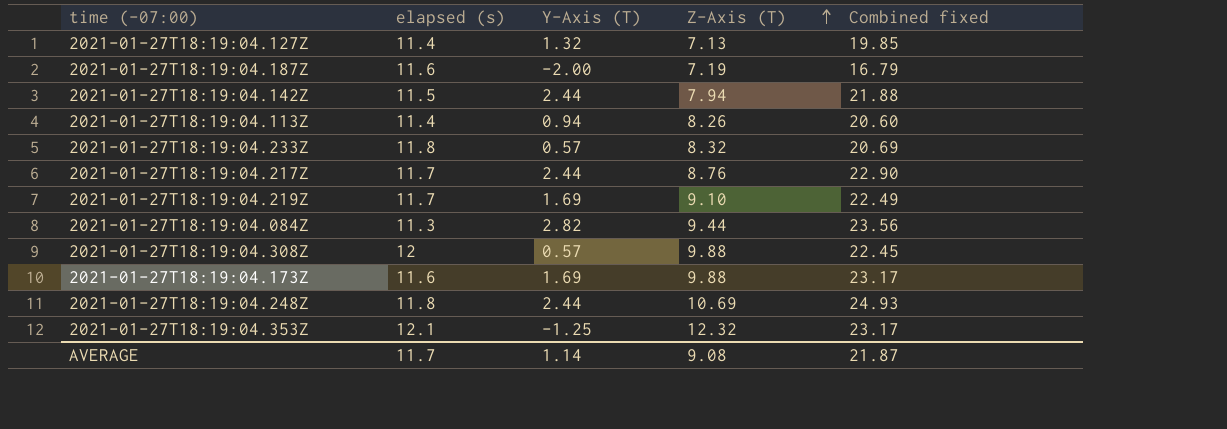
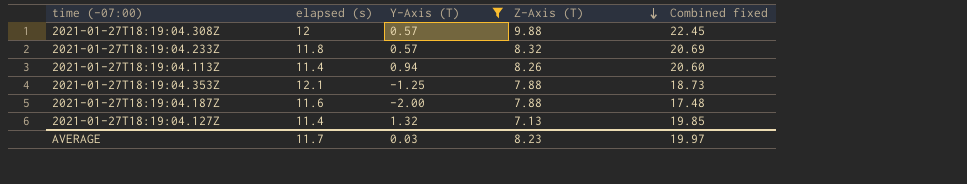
filter: none -> Y-Axis (T) <= 1.32
row order: Z-Axis (T) ascending -> Z-Axis (T) descending
2021-01-27T18:19:04.353Z | Z-Axis (T): 12.32 -> 7.88
2021-01-27T18:19:04.353Z | Combined fixed: 23.17 -> 18.73
2021-01-27T18:19:04.187Z | Z-Axis (T): 7.19 -> 7.88
2021-01-27T18:19:04.187Z | Combined fixed: 16.79 -> 17.48
AVERAGE | Y-Axis (T): 1.14 -> 0.03
AVERAGE | Z-Axis (T): 9.08 -> 8.23
AVERAGE | Combined fixed: 21.87 -> 19.97

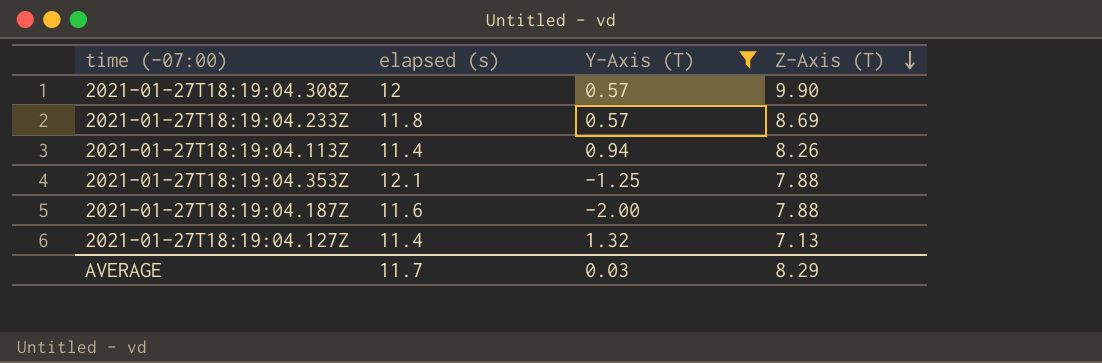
column Combined fixed | formula: [elapsed (s)] + [Y-Axis (T)] + [Z-Axis (T)] -> none
2021-01-27T18:19:04.308Z | Z-Axis (T): 9.88 -> 9.90
2021-01-27T18:19:04.233Z | Z-Axis (T): 8.32 -> 8.69
AVERAGE | Z-Axis (T): 8.23 -> 8.29

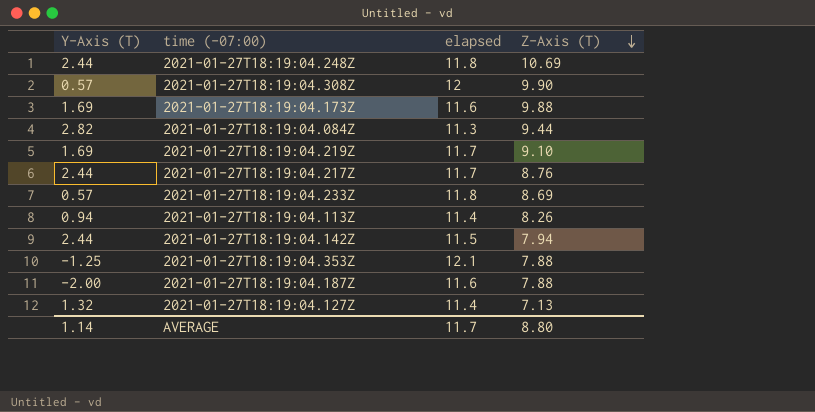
filter: Y-Axis (T) <= 1.32 -> none
column Y-Axis (T) | position: 3 -> 1
column name: elapsed (s) -> elapsed
AVERAGE | Y-Axis (T): 0.03 -> 1.14
AVERAGE | Z-Axis (T): 8.29 -> 8.80

